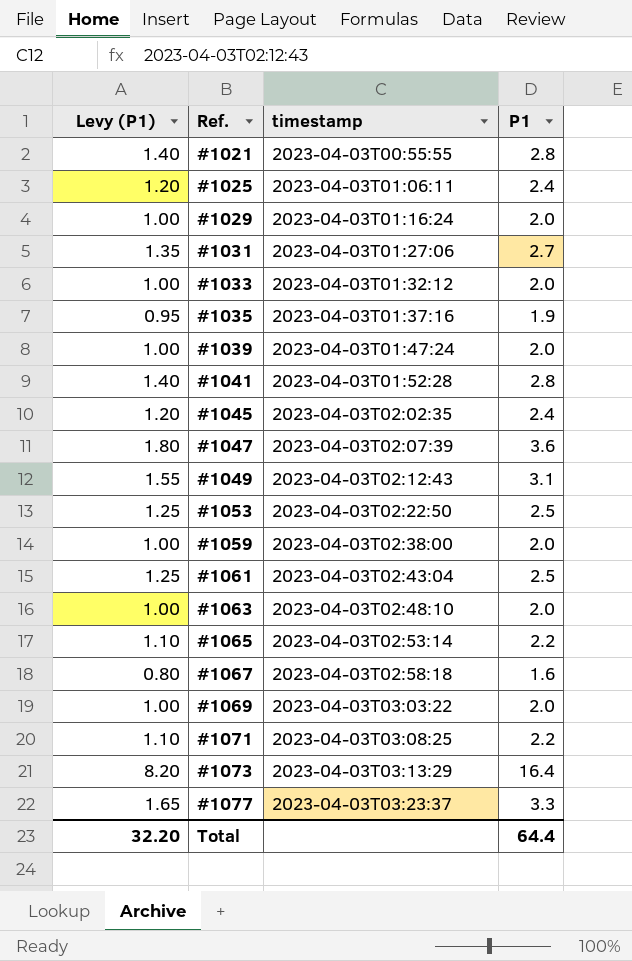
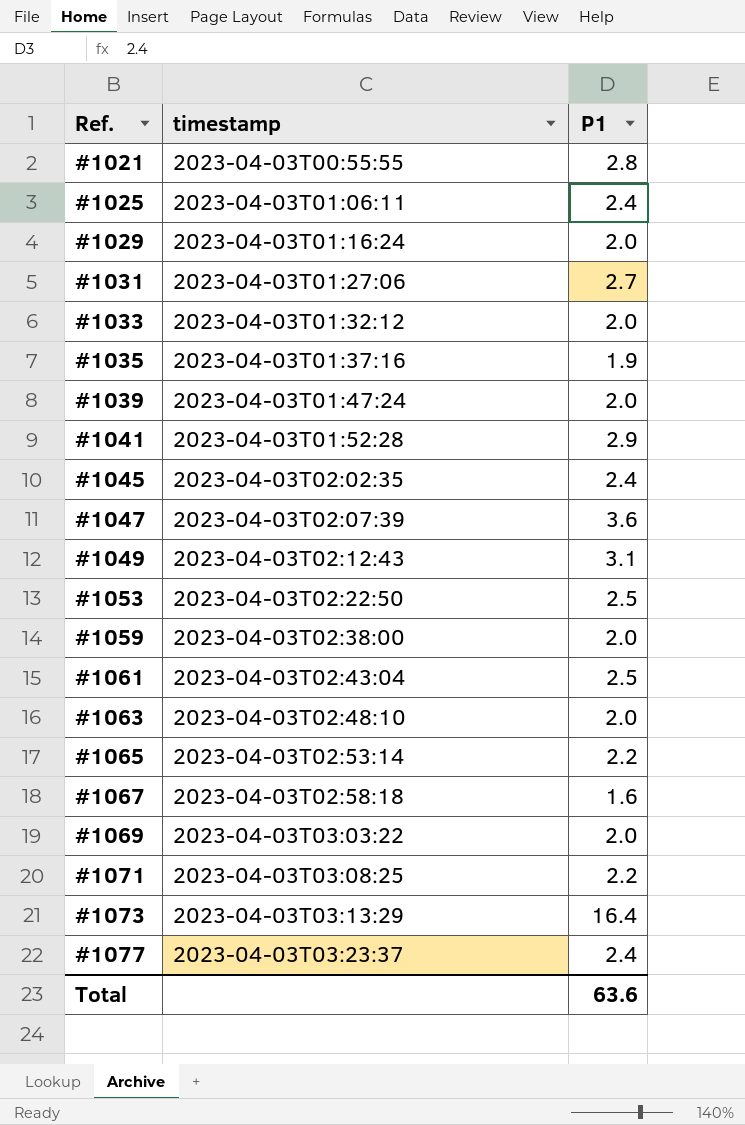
column Levy (P1) | formula: [P1] * 0.5 -> none
#1041 | P1: 2.8 -> 2.9
#1077 | P1: 3.3 -> 2.4
Total | P1: 64.4 -> 63.6

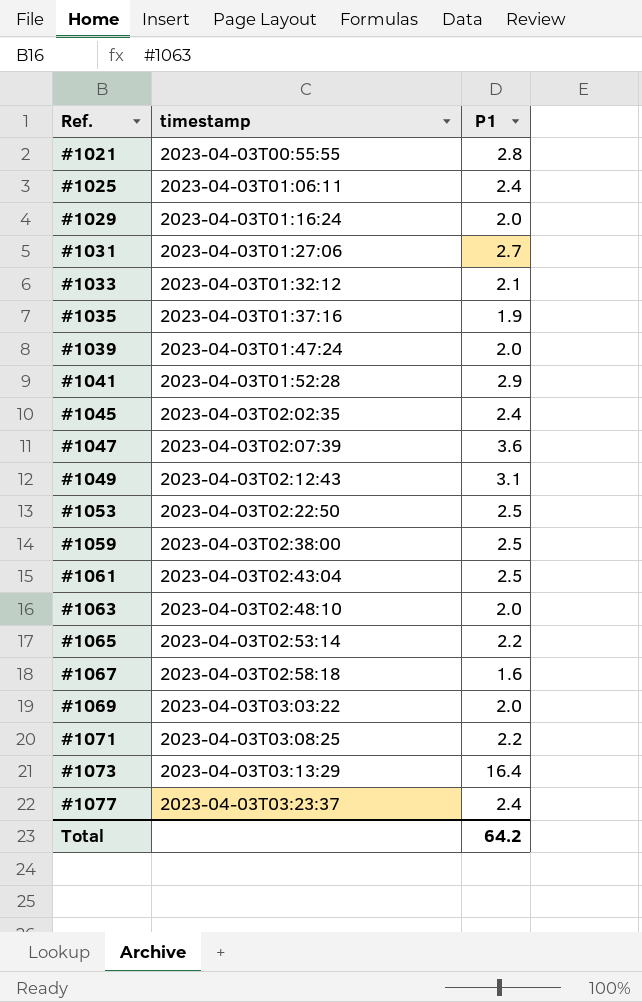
#1033 | P1: 2.0 -> 2.1
#1059 | P1: 2.0 -> 2.5
Total | P1: 63.6 -> 64.2

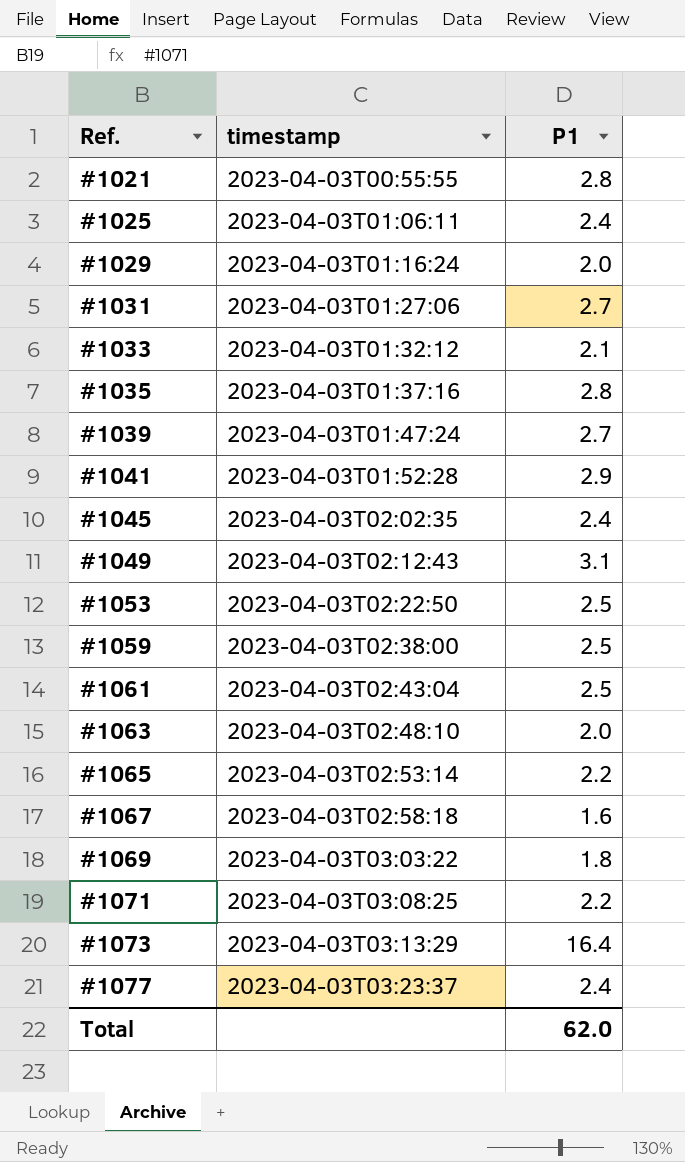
row #1047: 2023-04-03T02:07:39 | 3.6 -> none
#1035 | P1: 1.9 -> 2.8
#1039 | P1: 2.0 -> 2.7
#1069 | P1: 2.0 -> 1.8
Total | P1: 64.2 -> 62.0

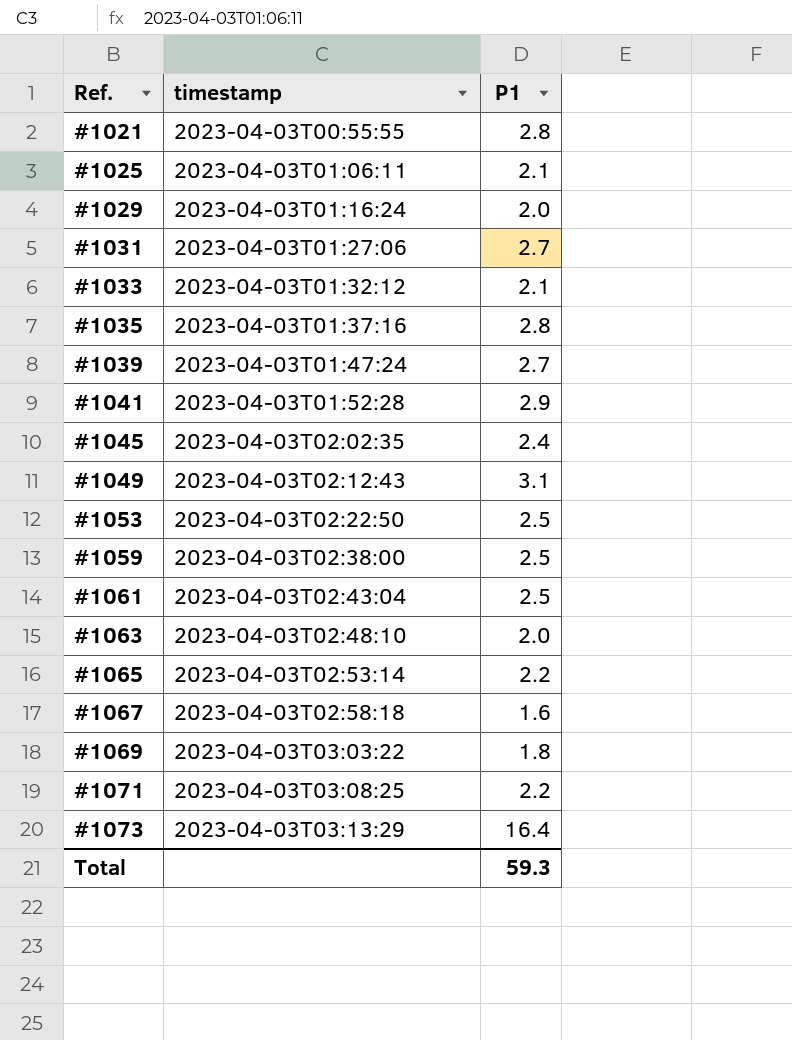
row #1077: 2023-04-03T03:23:37 | 2.4 -> none
#1025 | P1: 2.4 -> 2.1
Total | P1: 62.0 -> 59.3

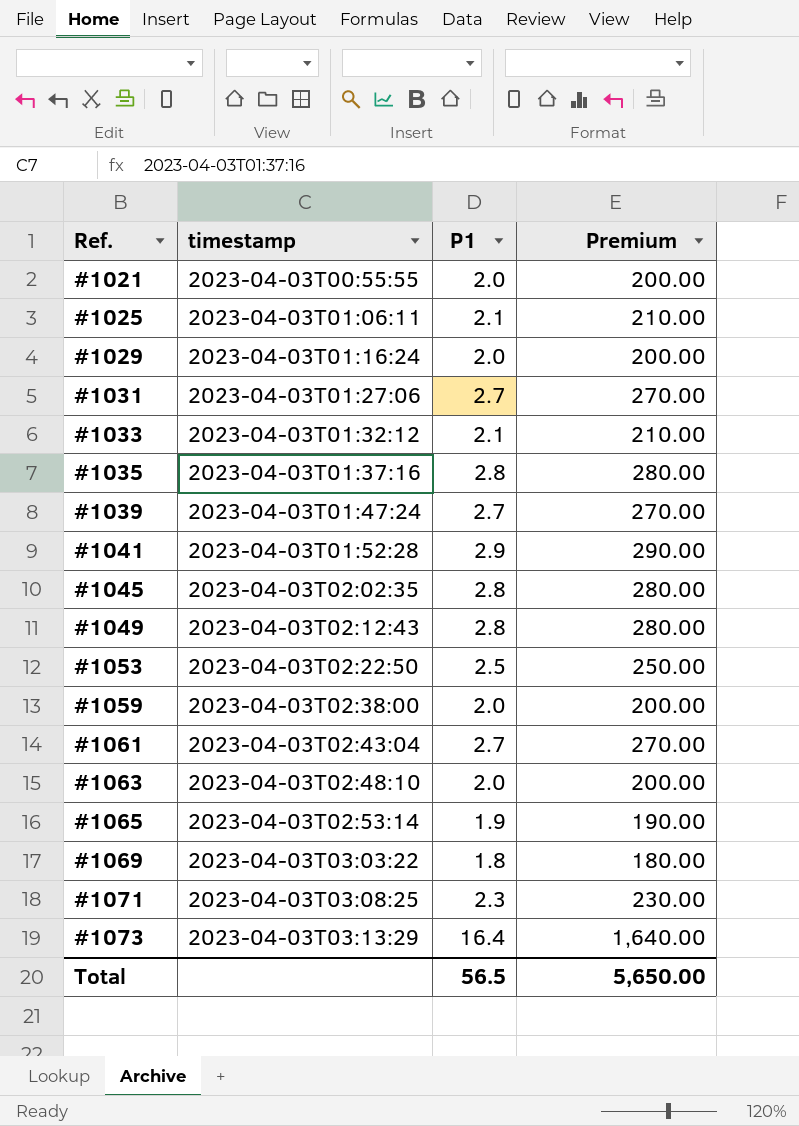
column Premium | formula: none -> [P1] * 100
row #1067: 2023-04-03T02:58:18 | 1.6 -> none
#1021 | P1: 2.8 -> 2.0
#1045 | P1: 2.4 -> 2.8
#1049 | P1: 3.1 -> 2.8
#1059 | P1: 2.5 -> 2.0
#1061 | P1: 2.5 -> 2.7
#1065 | P1: 2.2 -> 1.9
#1071 | P1: 2.2 -> 2.3
Total | P1: 59.3 -> 56.5

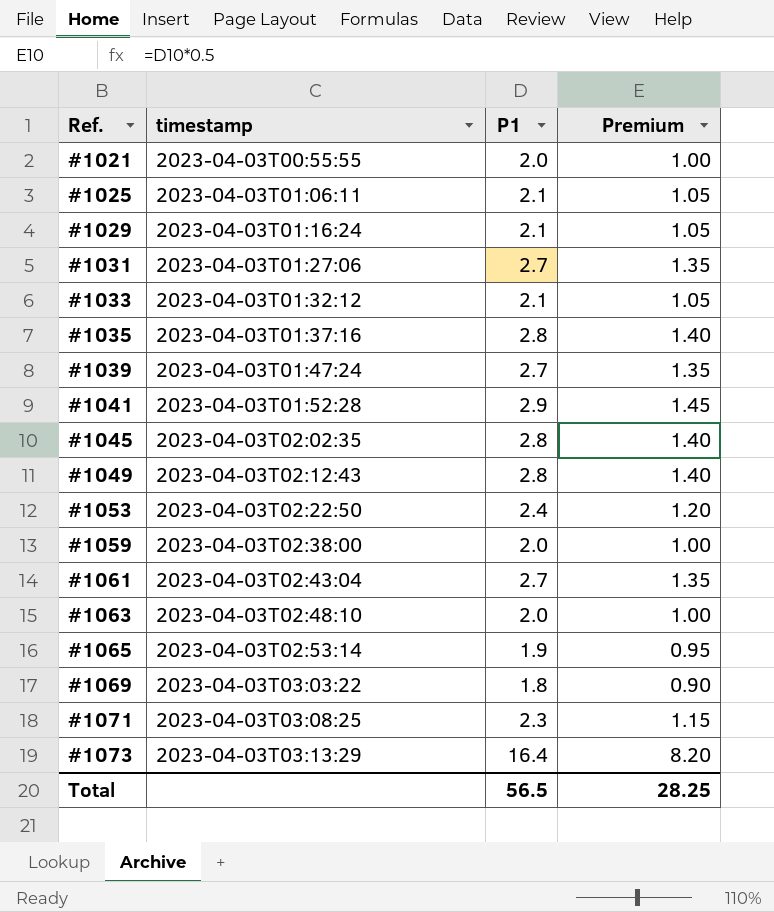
column Premium | formula: [P1] * 100 -> [P1] * 0.5
#1029 | P1: 2.0 -> 2.1
#1053 | P1: 2.5 -> 2.4
Total | Premium: 5,650.00 -> 28.25

